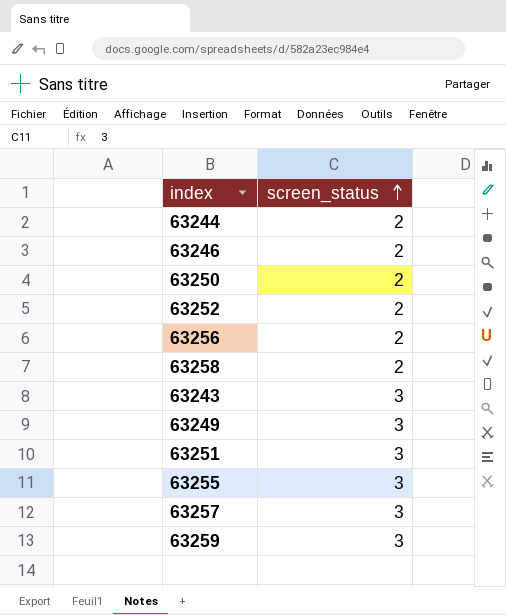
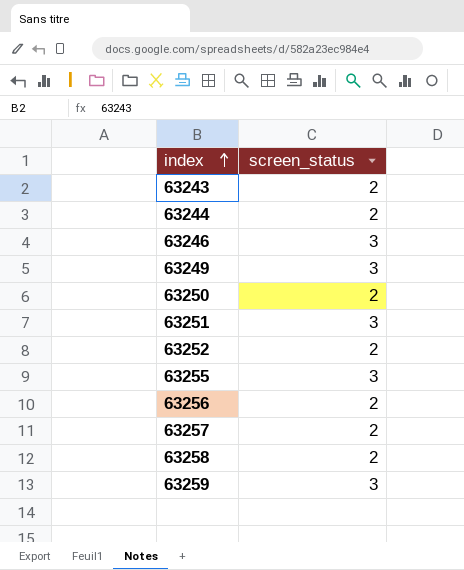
row order: screen_status ascending -> index ascending
63243 | screen_status: 3 -> 2
63246 | screen_status: 2 -> 3
63257 | screen_status: 3 -> 2

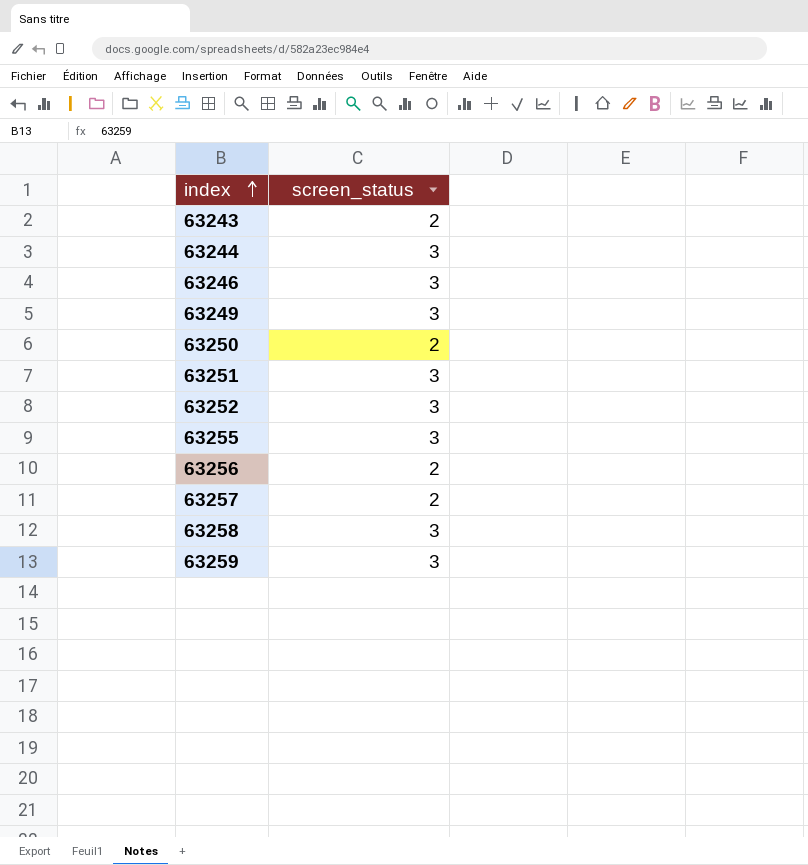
63244 | screen_status: 2 -> 3
63252 | screen_status: 2 -> 3
63258 | screen_status: 2 -> 3

